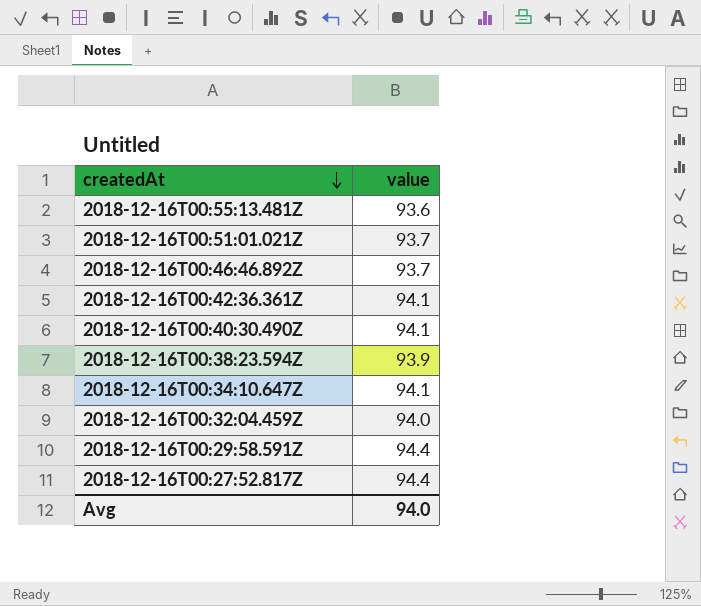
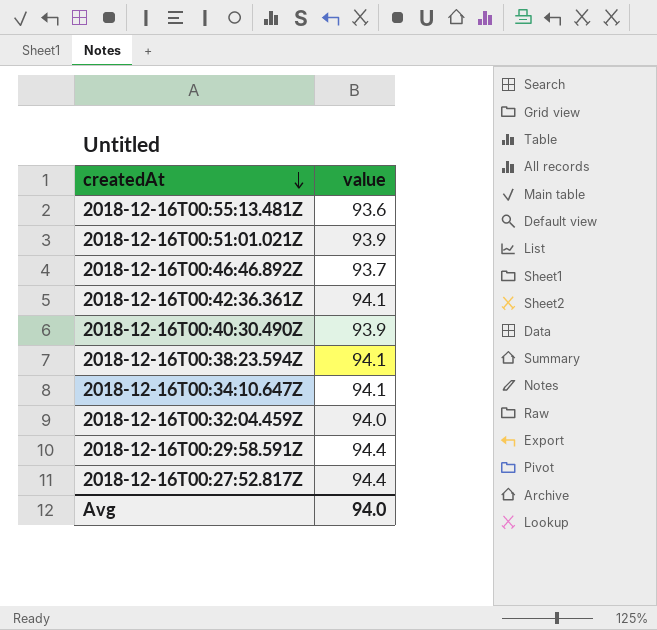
2018-12-16T00:51:01.021Z | value: 93.7 -> 93.9
2018-12-16T00:40:30.490Z | value: 94.1 -> 93.9
2018-12-16T00:38:23.594Z | value: 93.9 -> 94.1

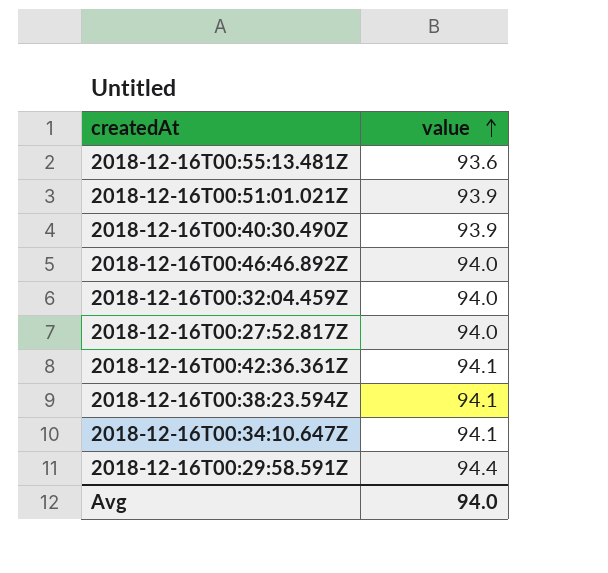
row order: createdAt descending -> value ascending
2018-12-16T00:46:46.892Z | value: 93.7 -> 94.0
2018-12-16T00:27:52.817Z | value: 94.4 -> 94.0

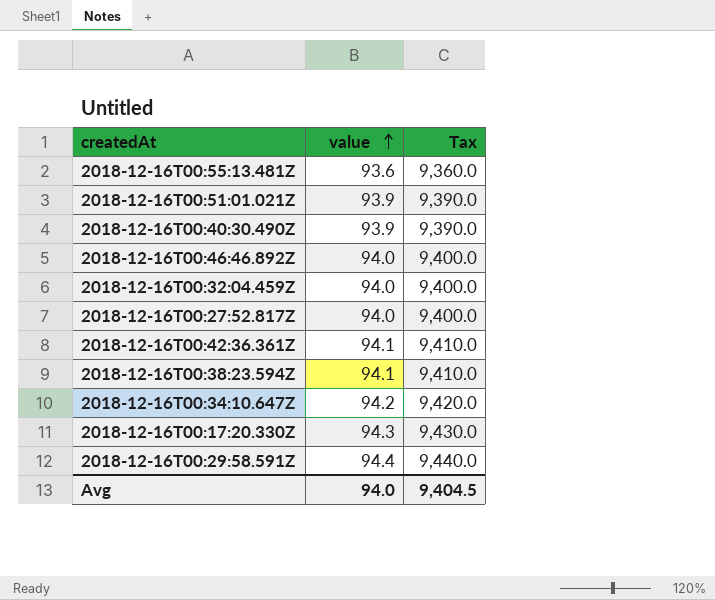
column Tax | formula: none -> [value] * 100
2018-12-16T00:34:10.647Z | value: 94.1 -> 94.2
row 2018-12-16T00:17:20.330Z: none -> 94.3 | 9,430.0

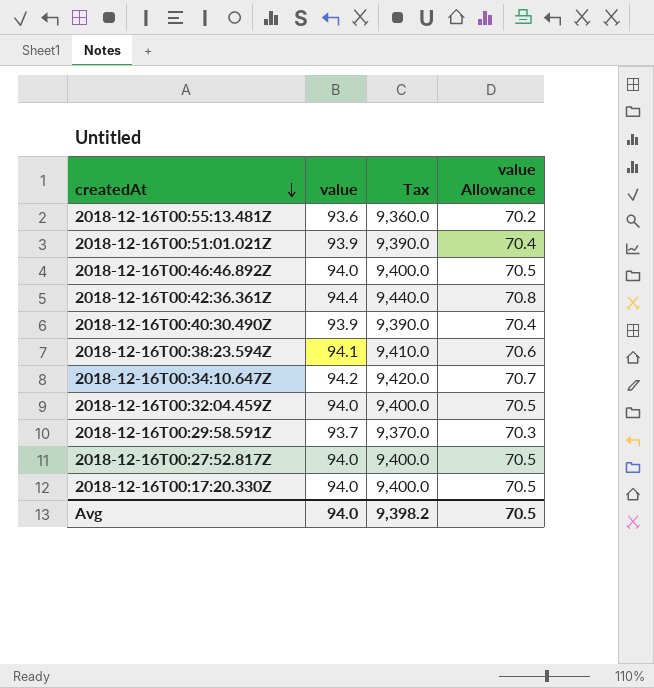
row order: value ascending -> createdAt descending
column value Allowance | formula: none -> [value] * 0.75
2018-12-16T00:42:36.361Z | value: 94.1 -> 94.4
2018-12-16T00:42:36.361Z | Tax: 9,410.0 -> 9,440.0
2018-12-16T00:29:58.591Z | value: 94.4 -> 93.7
2018-12-16T00:29:58.591Z | Tax: 9,440.0 -> 9,370.0
2018-12-16T00:17:20.330Z | value: 94.3 -> 94.0
2018-12-16T00:17:20.330Z | Tax: 9,430.0 -> 9,400.0
Avg | Tax: 9,404.5 -> 9,398.2

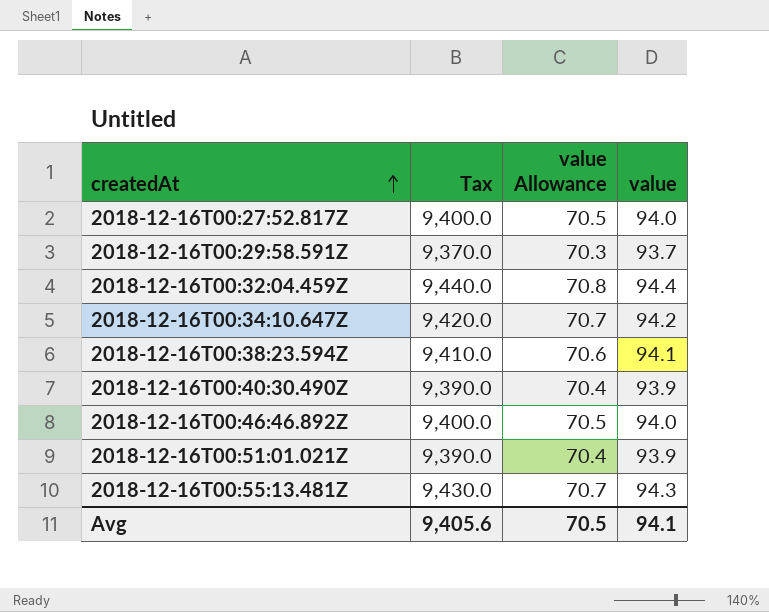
row order: createdAt descending -> createdAt ascending
column value | position: 2 -> 4
row 2018-12-16T00:42:36.361Z: 94.4 | 9,440.0 | 70.8 -> none
row 2018-12-16T00:17:20.330Z: 94.0 | 9,400.0 | 70.5 -> none
2018-12-16T00:32:04.459Z | Tax: 9,400.0 -> 9,440.0
2018-12-16T00:32:04.459Z | value Allowance: 70.5 -> 70.8
2018-12-16T00:32:04.459Z | value: 94.0 -> 94.4
2018-12-16T00:55:13.481Z | Tax: 9,360.0 -> 9,430.0
2018-12-16T00:55:13.481Z | value Allowance: 70.2 -> 70.7
2018-12-16T00:55:13.481Z | value: 93.6 -> 94.3
Avg | Tax: 9,398.2 -> 9,405.6
Avg | value: 94.0 -> 94.1

